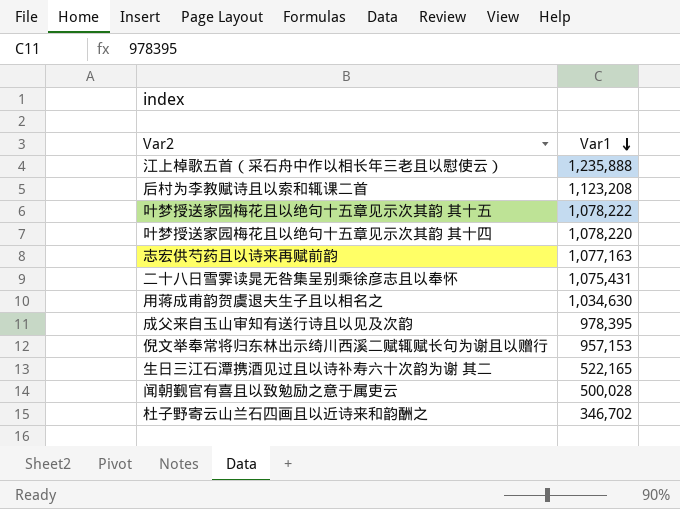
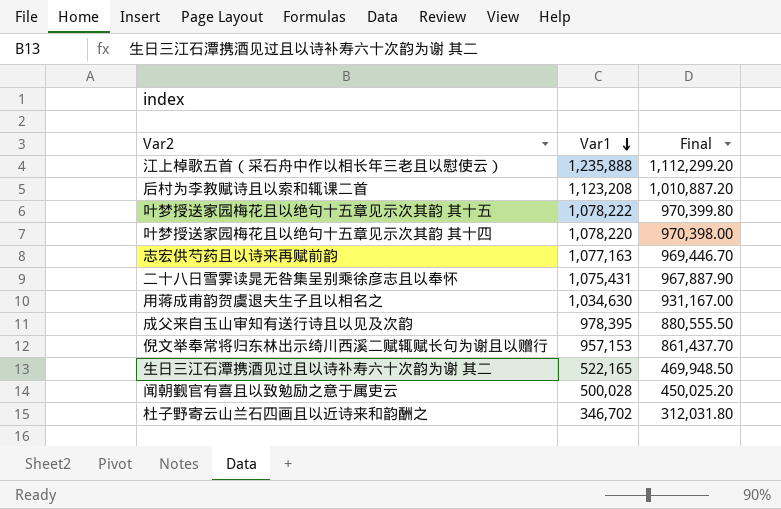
column Final | formula: none -> [Var1] * 0.9

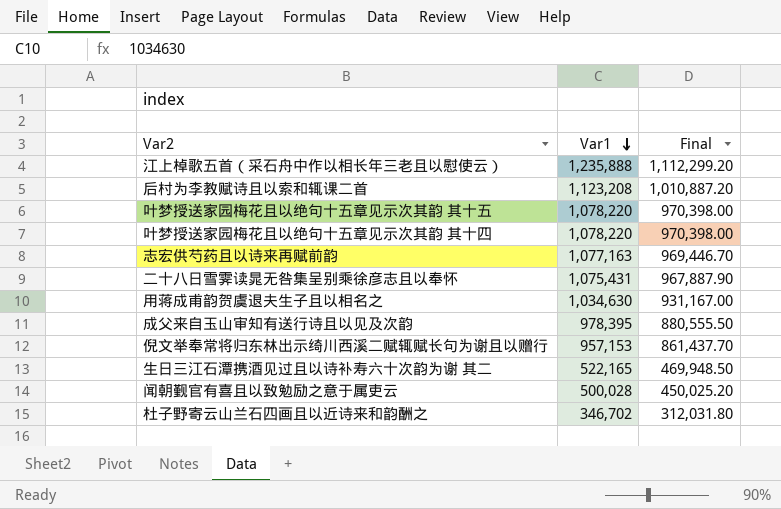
叶梦授送家园梅花且以绝句十五章见示次其韵 其十五 | Var1: 1,078,222 -> 1,078,220
叶梦授送家园梅花且以绝句十五章见示次其韵 其十五 | Final: 970,399.80 -> 970,398.00

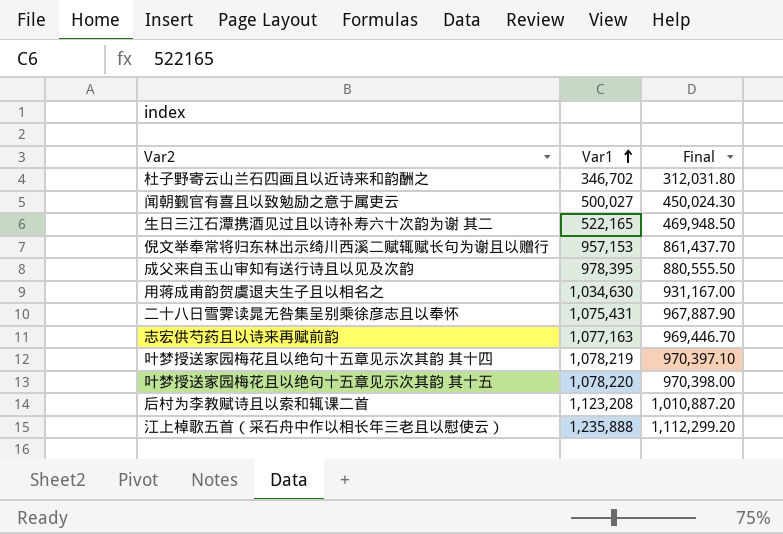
row order: Var1 descending -> Var1 ascending
闻朝觐官有喜且以致勉励之意于属吏云 | Var1: 500,028 -> 500,027
闻朝觐官有喜且以致勉励之意于属吏云 | Final: 450,025.20 -> 450,024.30
叶梦授送家园梅花且以绝句十五章见示次其韵 其十四 | Var1: 1,078,220 -> 1,078,219
叶梦授送家园梅花且以绝句十五章见示次其韵 其十四 | Final: 970,398.00 -> 970,397.10

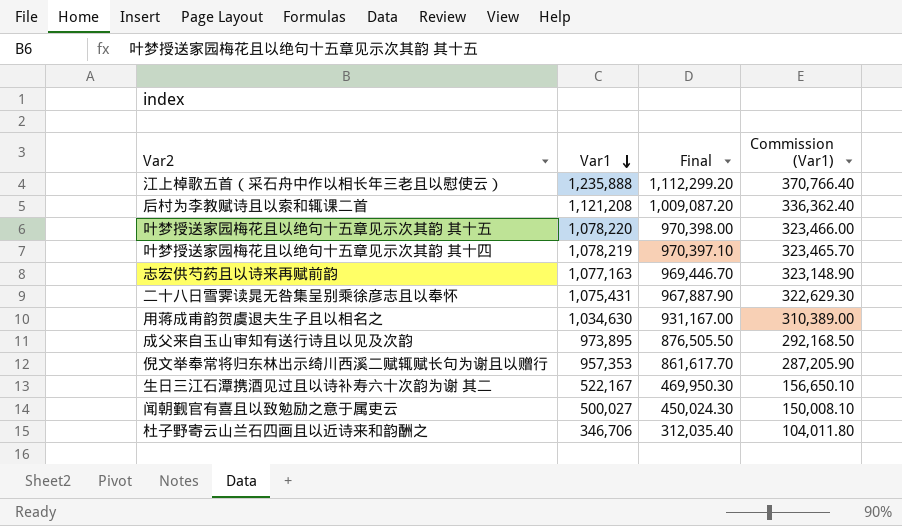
row order: Var1 ascending -> Var1 descending
column Commission (Var1) | formula: none -> [Var1] * 0.3
后村为李教赋诗且以索和辄课二首 | Var1: 1,123,208 -> 1,121,208
后村为李教赋诗且以索和辄课二首 | Final: 1,010,887.20 -> 1,009,087.20
成父来自玉山审知有送行诗且以见及次韵 | Var1: 978,395 -> 973,895
成父来自玉山审知有送行诗且以见及次韵 | Final: 880,555.50 -> 876,505.50
倪文举奉常将归东林出示绮川西溪二赋辄赋长句为谢且以赠行 | Var1: 957,153 -> 957,353
倪文举奉常将归东林出示绮川西溪二赋辄赋长句为谢且以赠行 | Final: 861,437.70 -> 861,617.70
生日三江石潭携酒见过且以诗补寿六十次韵为谢 其二 | Var1: 522,165 -> 522,167
生日三江石潭携酒见过且以诗补寿六十次韵为谢 其二 | Final: 469,948.50 -> 469,950.30
杜子野寄云山兰石四画且以近诗来和韵酬之 | Var1: 346,702 -> 346,706
杜子野寄云山兰石四画且以近诗来和韵酬之 | Final: 312,031.80 -> 312,035.40

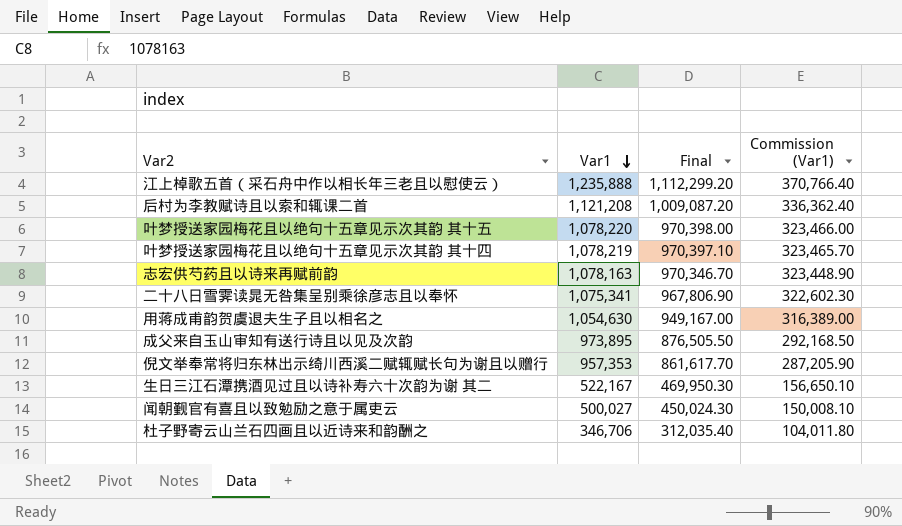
志宏供芍药且以诗来再赋前韵 | Var1: 1,077,163 -> 1,078,163
志宏供芍药且以诗来再赋前韵 | Final: 969,446.70 -> 970,346.70
志宏供芍药且以诗来再赋前韵 | Commission (Var1): 323,148.90 -> 323,448.90
二十八日雪霁读晁无咎集呈别乘徐彦志且以奉怀 | Var1: 1,075,431 -> 1,075,341
二十八日雪霁读晁无咎集呈别乘徐彦志且以奉怀 | Final: 967,887.90 -> 967,806.90
二十八日雪霁读晁无咎集呈别乘徐彦志且以奉怀 | Commission (Var1): 322,629.30 -> 322,602.30
用蒋成甫韵贺虞退夫生子且以相名之 | Var1: 1,034,630 -> 1,054,630
用蒋成甫韵贺虞退夫生子且以相名之 | Final: 931,167.00 -> 949,167.00
用蒋成甫韵贺虞退夫生子且以相名之 | Commission (Var1): 310,389.00 -> 316,389.00

